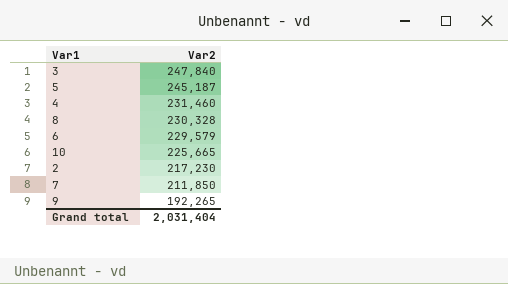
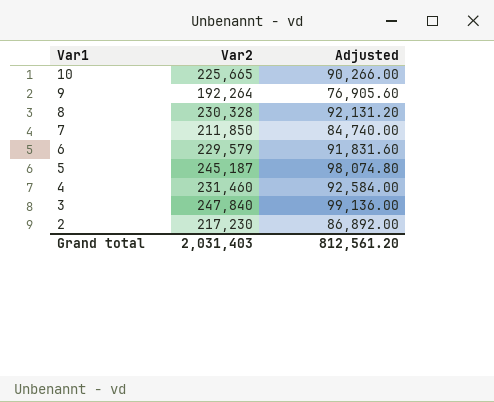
row order: Var2 descending -> Var1 descending
column Adjusted | formula: none -> [Var2] * 0.4
9 | Var2: 192,265 -> 192,264
Grand total | Var2: 2,031,404 -> 2,031,403

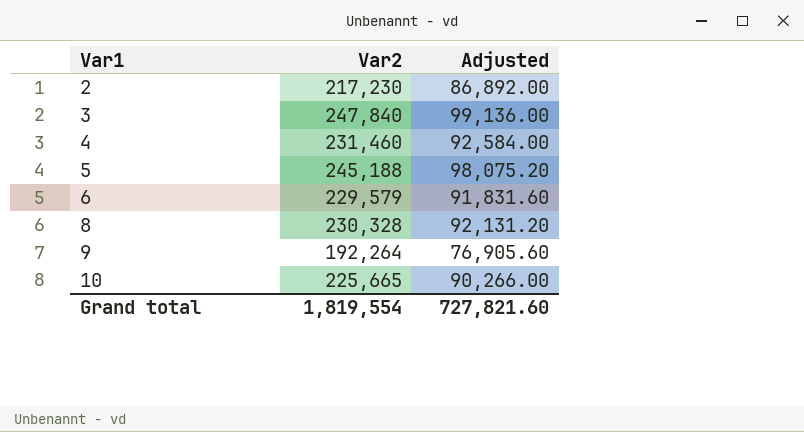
row order: Var1 descending -> Var1 ascending
row 7: 211,850 | 84,740.00 -> none
5 | Var2: 245,187 -> 245,188
5 | Adjusted: 98,074.80 -> 98,075.20
Grand total | Var2: 2,031,403 -> 1,819,554
Grand total | Adjusted: 812,561.20 -> 727,821.60

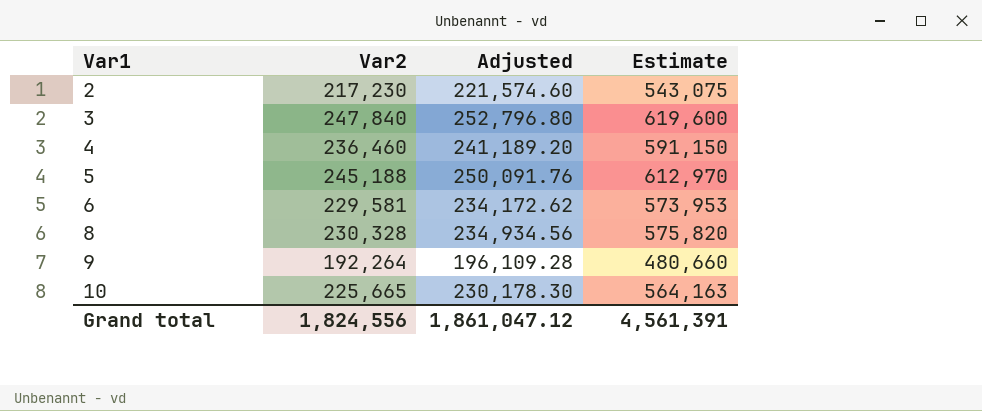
column Adjusted | formula: [Var2] * 0.4 -> [Var2] * 1.02
column Estimate | formula: none -> [Var2] * 2.5
4 | Var2: 231,460 -> 236,460
6 | Var2: 229,579 -> 229,581
Grand total | Var2: 1,819,554 -> 1,824,556
Grand total | Adjusted: 727,821.60 -> 1,861,047.12

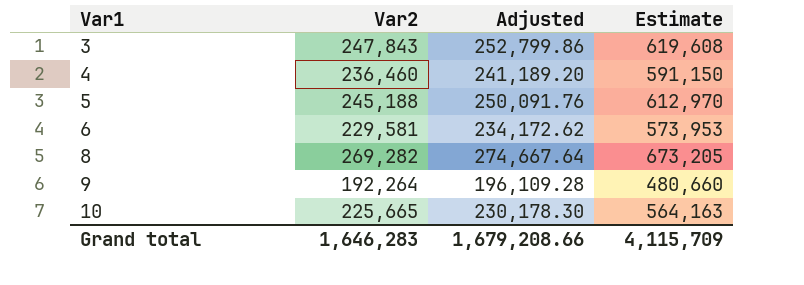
row 2: 217,230 | 221,574.60 | 543,075 -> none
3 | Var2: 247,840 -> 247,843
3 | Adjusted: 252,796.80 -> 252,799.86
3 | Estimate: 619,600 -> 619,608
8 | Var2: 230,328 -> 269,282
8 | Adjusted: 234,934.56 -> 274,667.64
8 | Estimate: 575,820 -> 673,205
Grand total | Var2: 1,824,556 -> 1,646,283
Grand total | Adjusted: 1,861,047.12 -> 1,679,208.66
Grand total | Estimate: 4,561,391 -> 4,115,709

